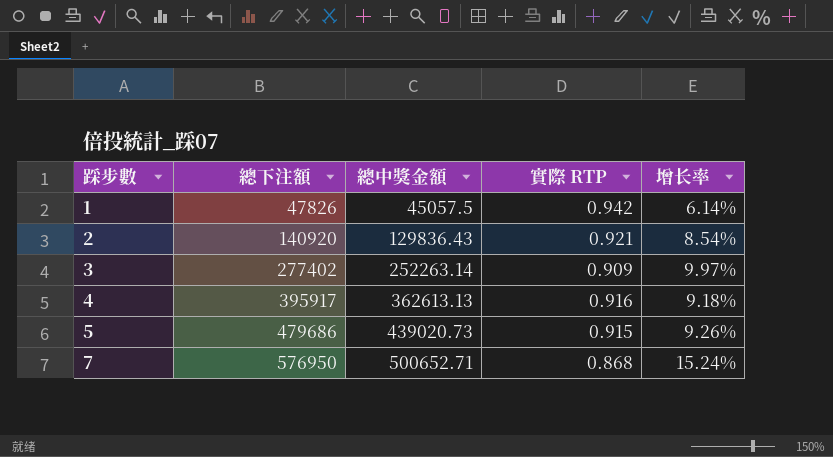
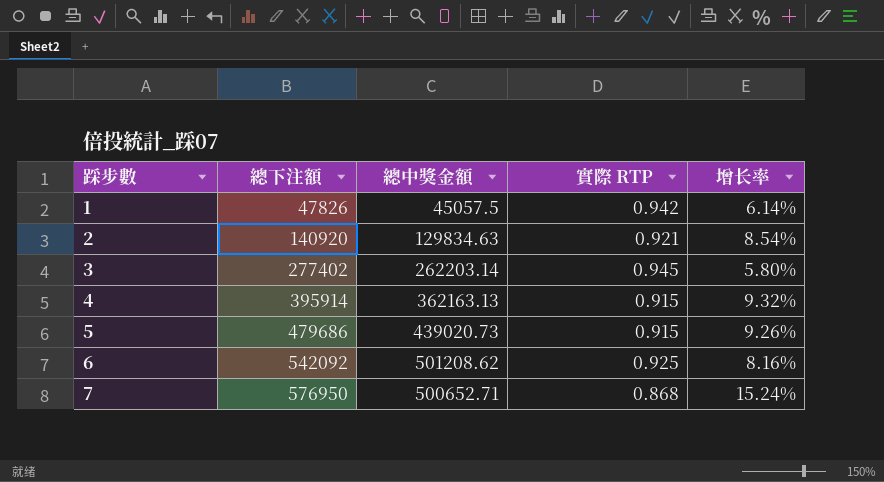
2 | 總中獎金額: 129836.43 -> 129834.63
3 | 總中獎金額: 252263.14 -> 262203.14
3 | 實際 RTP: 0.909 -> 0.945
3 | 增长率: 9.97% -> 5.80%
4 | 總下注額: 395917 -> 395914
4 | 總中獎金額: 362613.13 -> 362163.13
4 | 實際 RTP: 0.916 -> 0.915
4 | 增长率: 9.18% -> 9.32%
row 6: none -> 542092 | 501208.62 | 0.925 | 8.16%

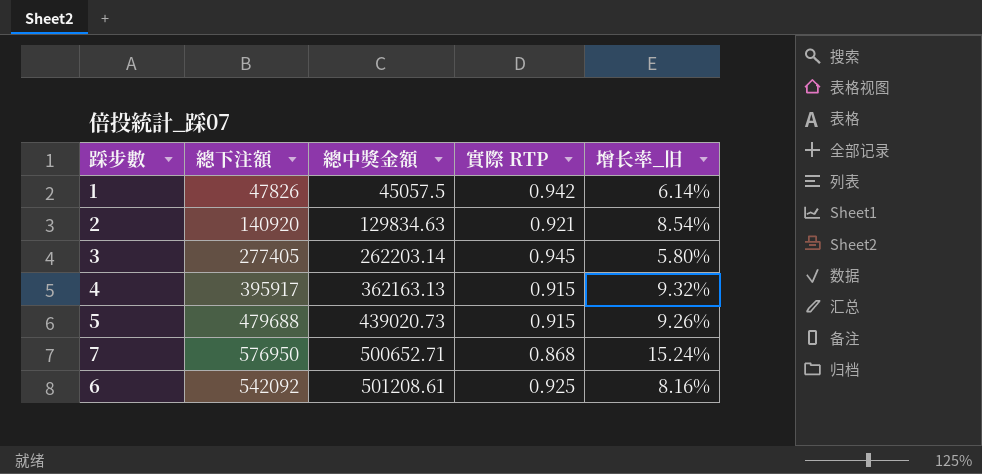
row order: 踩步數 ascending -> 總中獎金額 ascending
column name: 增长率 -> 增长率_旧
3 | 總下注額: 277402 -> 277405
4 | 總下注額: 395914 -> 395917
5 | 總下注額: 479686 -> 479688
6 | 總中獎金額: 501208.62 -> 501208.61

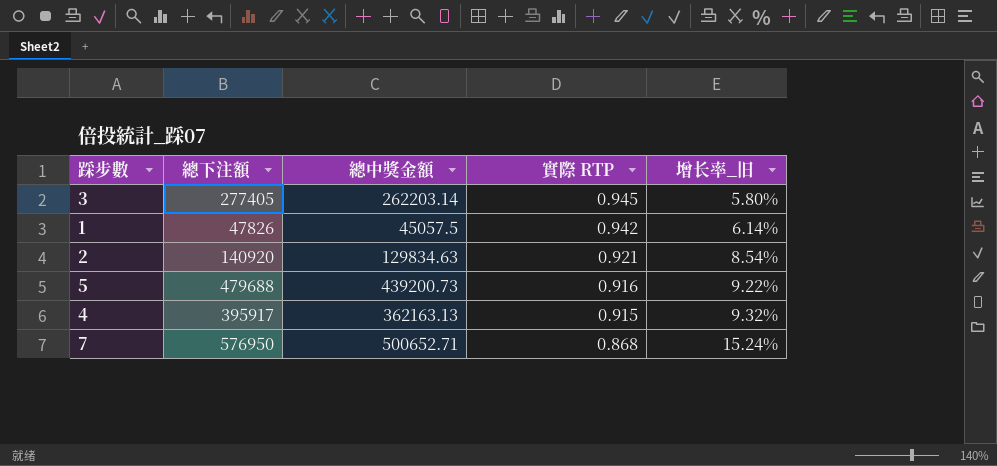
row order: 總中獎金額 ascending -> 實際 RTP descending
row 6: 542092 | 501208.61 | 0.925 | 8.16% -> none
5 | 總中獎金額: 439020.73 -> 439200.73
5 | 實際 RTP: 0.915 -> 0.916
5 | 增长率_旧: 9.26% -> 9.22%

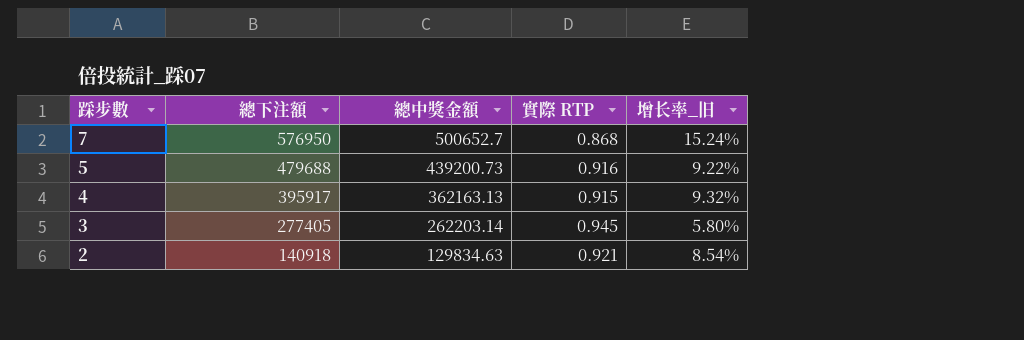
row order: 實際 RTP descending -> 踩步數 descending
row 1: 47826 | 45057.5 | 0.942 | 6.14% -> none
7 | 總中獎金額: 500652.71 -> 500652.7
2 | 總下注額: 140920 -> 140918

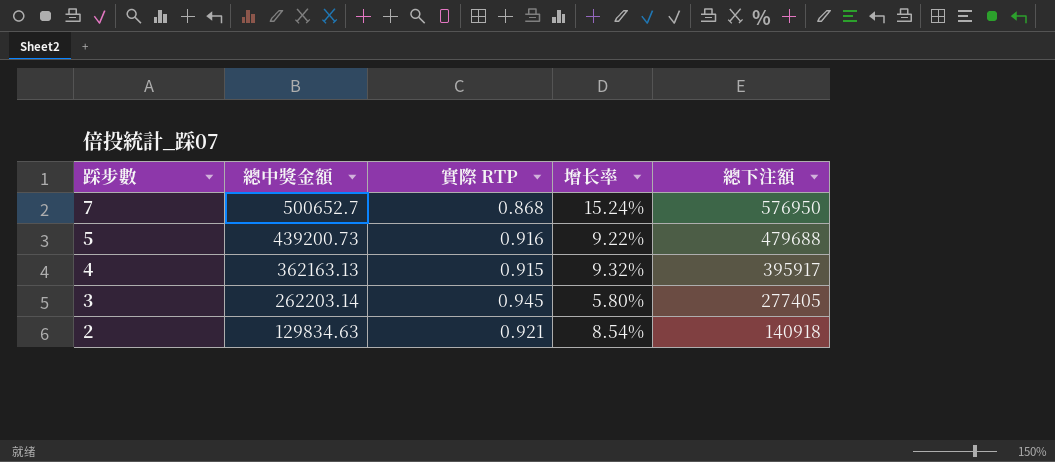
column name: 增长率_旧 -> 增长率
column 總下注額 | position: 2 -> 5

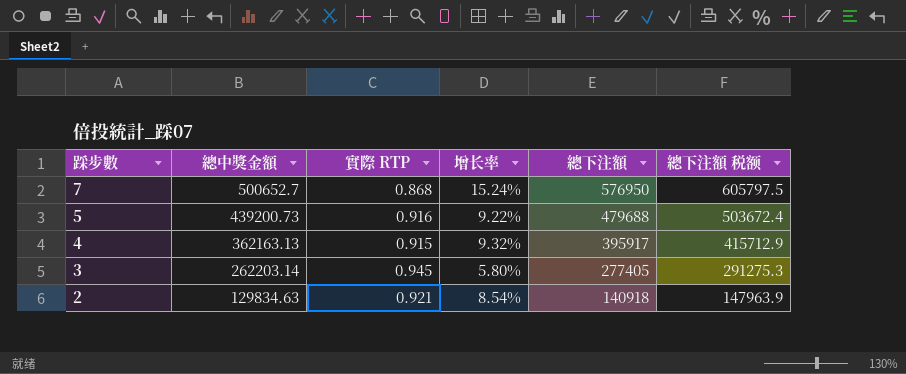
column 總下注額 税额 | formula: none -> [總下注額] * 1.05

